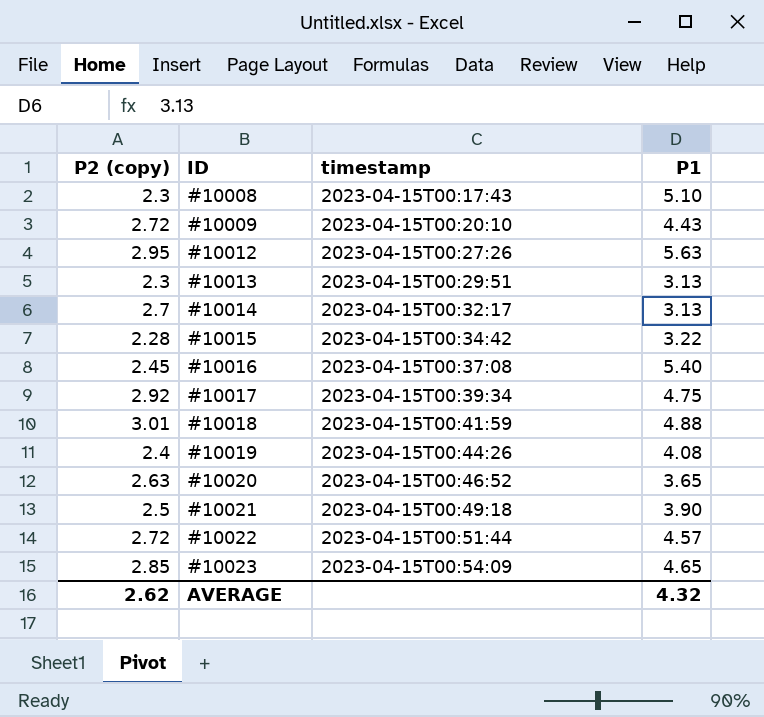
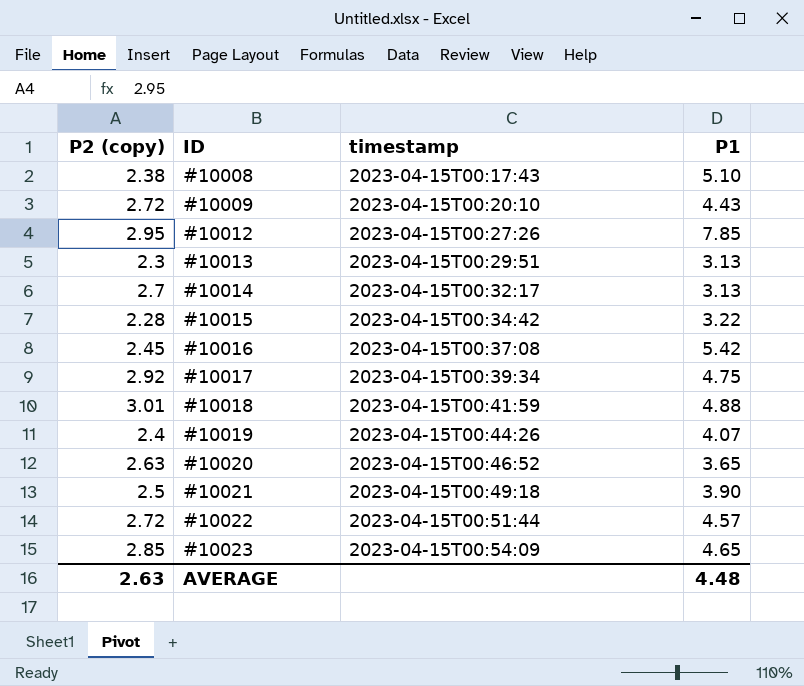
#10008 | P2 (copy): 2.3 -> 2.38
#10012 | P1: 5.63 -> 7.85
#10016 | P1: 5.40 -> 5.42
#10019 | P1: 4.08 -> 4.07
AVERAGE | P2 (copy): 2.62 -> 2.63
AVERAGE | P1: 4.32 -> 4.48

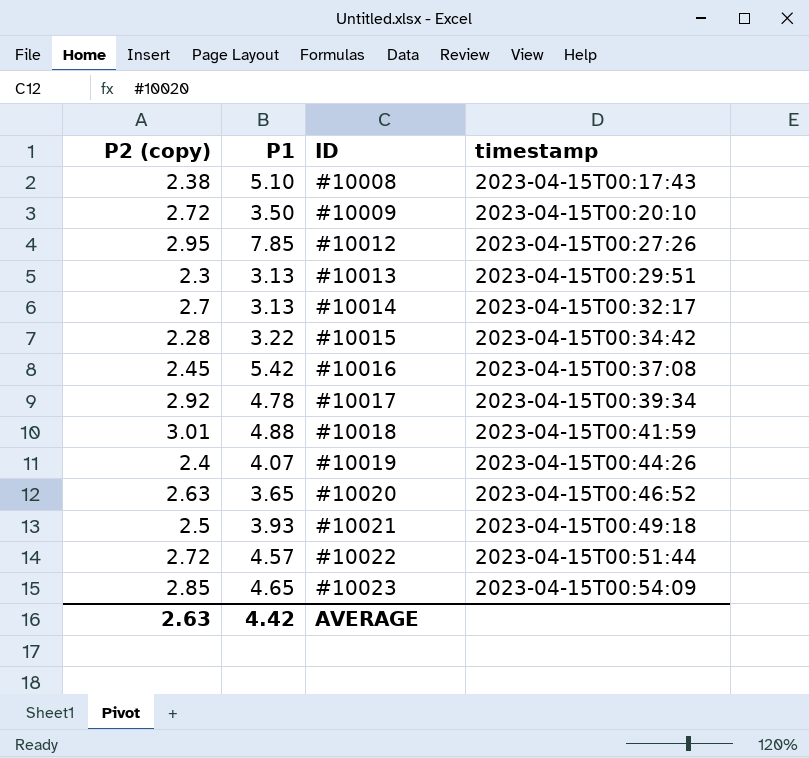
column P1 | position: 4 -> 2
#10009 | P1: 4.43 -> 3.50
#10017 | P1: 4.75 -> 4.78
#10021 | P1: 3.90 -> 3.93
AVERAGE | P1: 4.48 -> 4.42

